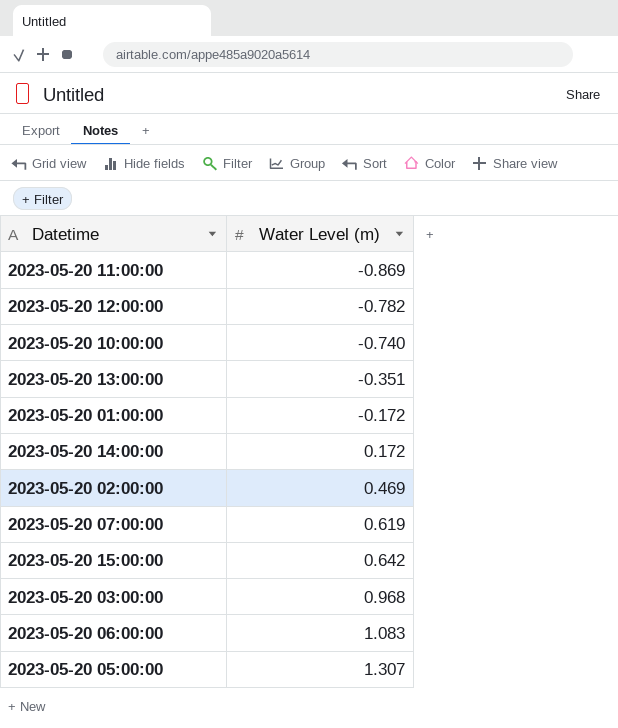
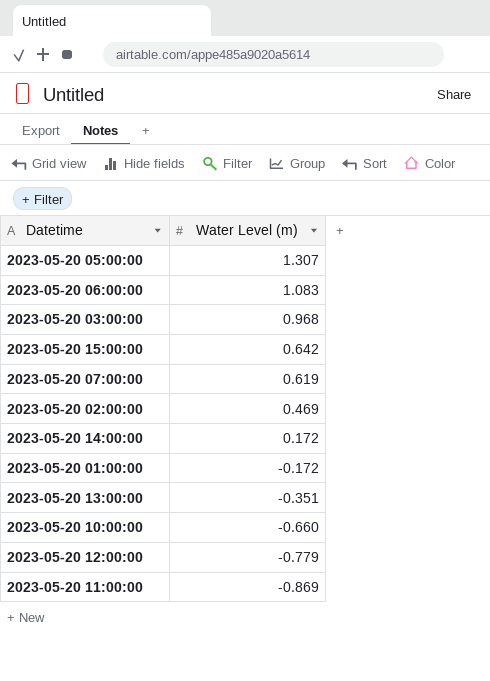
row order: Water Level (m) ascending -> Water Level (m) descending
2023-05-20 10:00:00 | Water Level (m): -0.740 -> -0.660
2023-05-20 12:00:00 | Water Level (m): -0.782 -> -0.779

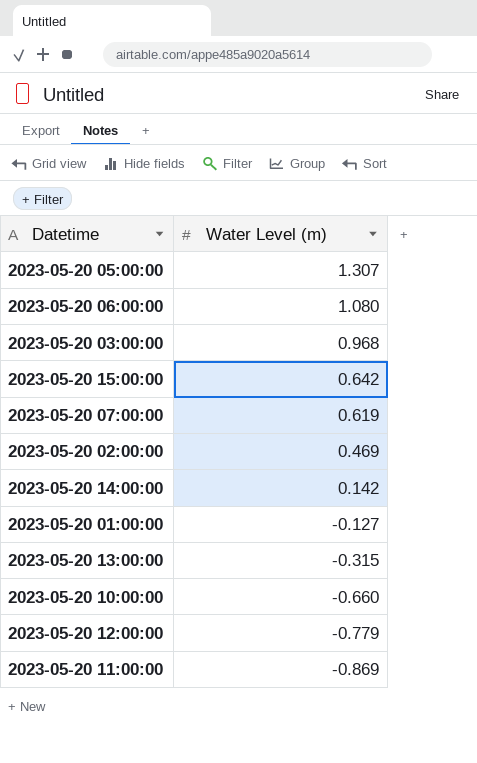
2023-05-20 06:00:00 | Water Level (m): 1.083 -> 1.080
2023-05-20 14:00:00 | Water Level (m): 0.172 -> 0.142
2023-05-20 01:00:00 | Water Level (m): -0.172 -> -0.127
2023-05-20 13:00:00 | Water Level (m): -0.351 -> -0.315

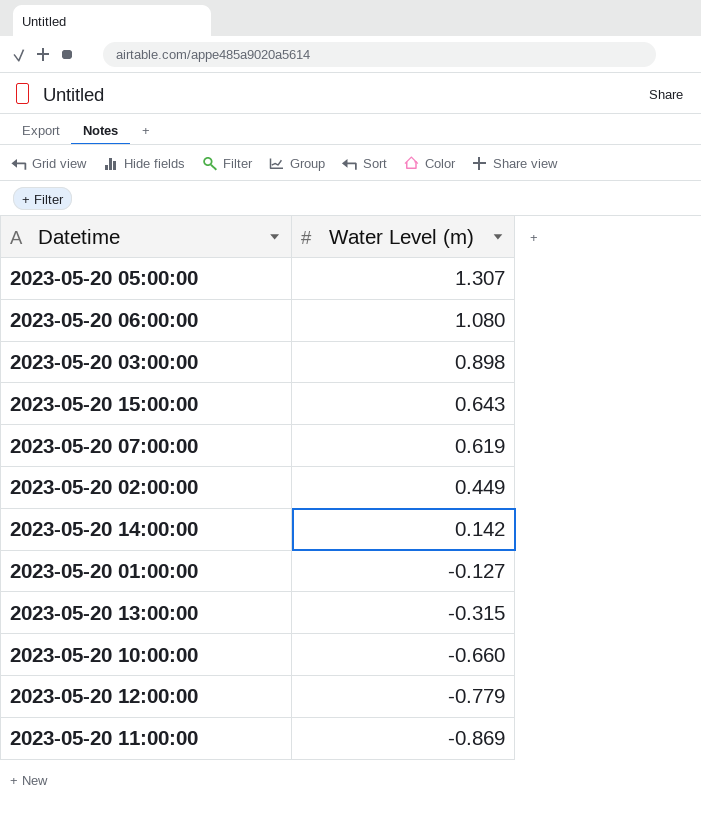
2023-05-20 03:00:00 | Water Level (m): 0.968 -> 0.898
2023-05-20 15:00:00 | Water Level (m): 0.642 -> 0.643
2023-05-20 02:00:00 | Water Level (m): 0.469 -> 0.449

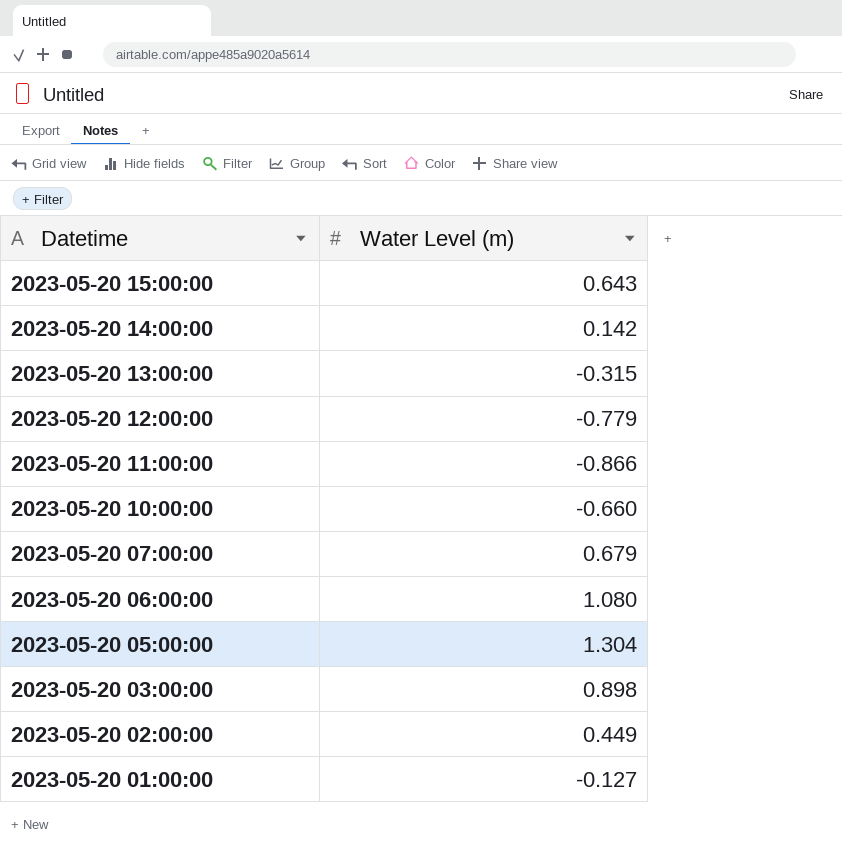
row order: Water Level (m) descending -> Datetime descending
2023-05-20 11:00:00 | Water Level (m): -0.869 -> -0.866
2023-05-20 07:00:00 | Water Level (m): 0.619 -> 0.679
2023-05-20 05:00:00 | Water Level (m): 1.307 -> 1.304

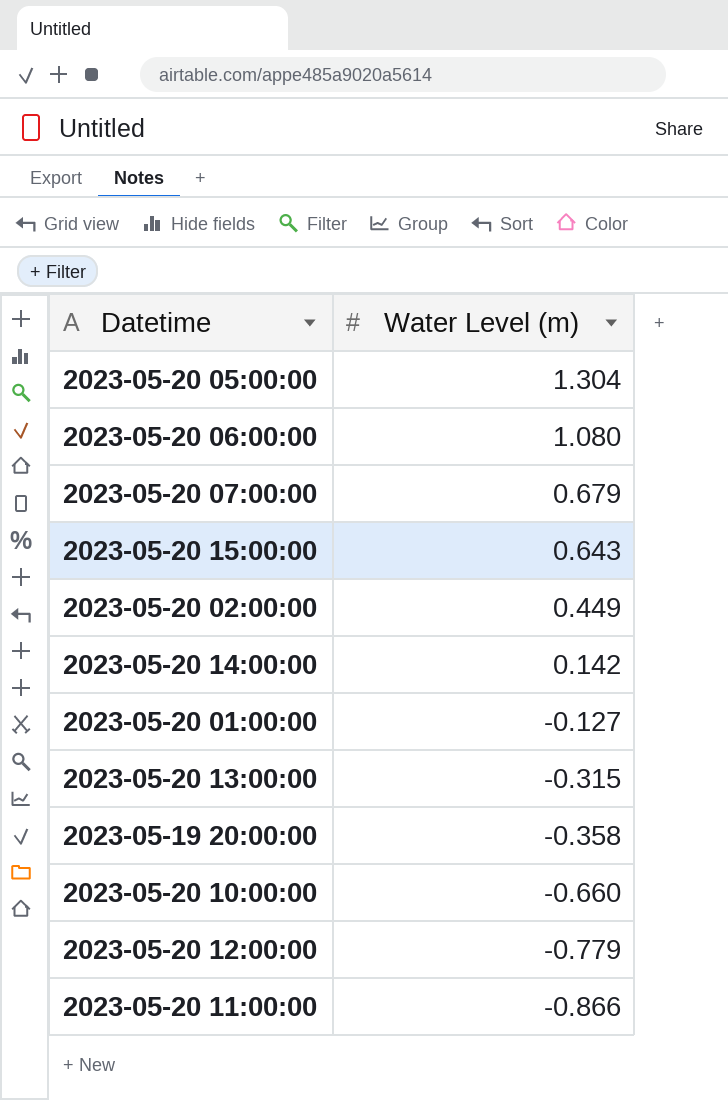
row order: Datetime descending -> Water Level (m) descending
row 2023-05-20 03:00:00: 0.898 -> none
row 2023-05-19 20:00:00: none -> -0.358

